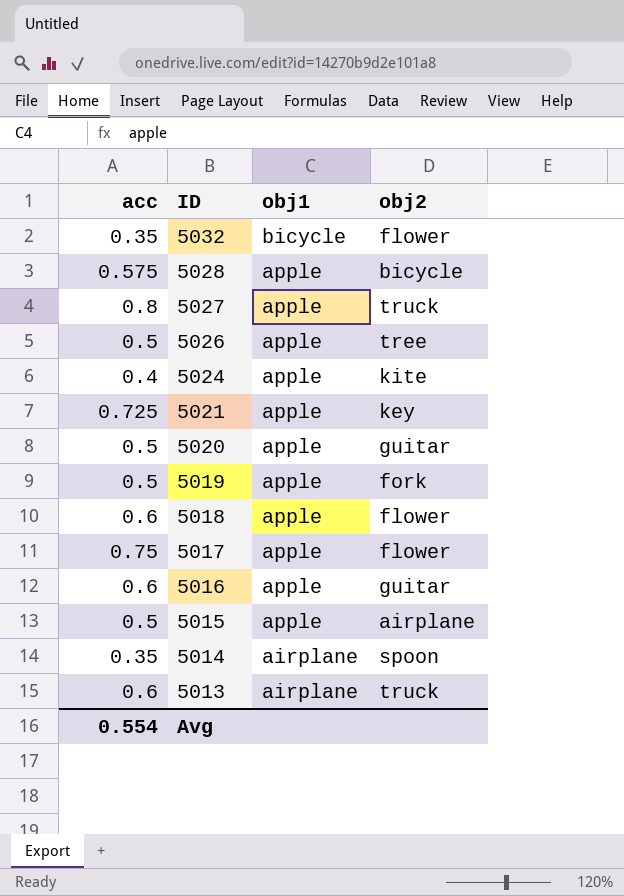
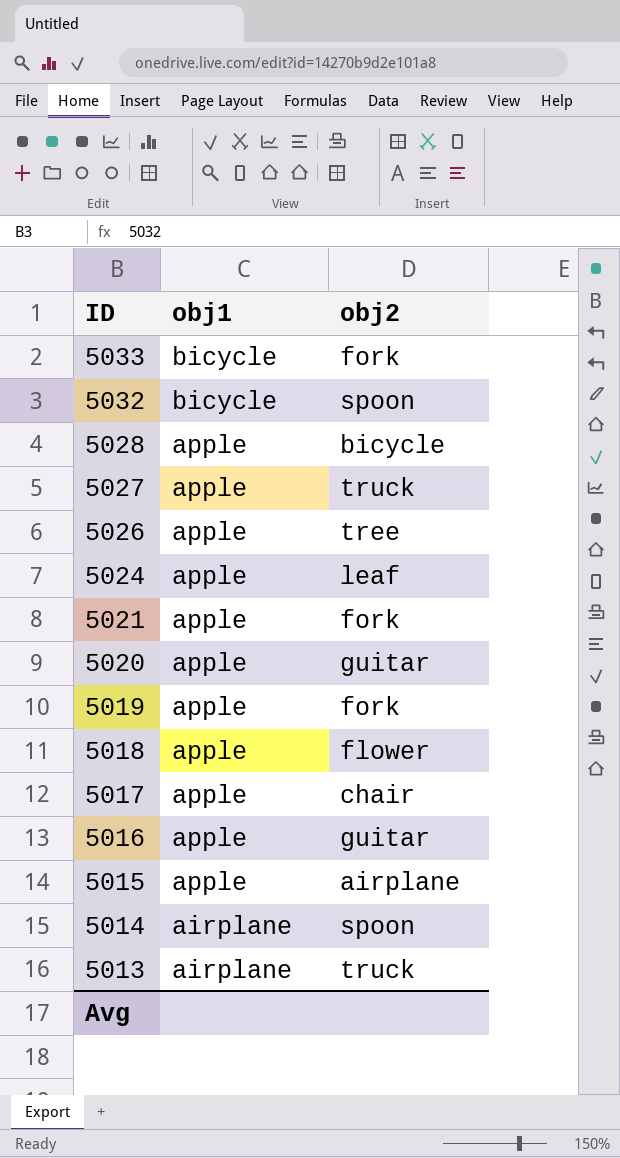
column acc | position: 1 -> none
row 5033: none -> bicycle | fork
5032 | obj2: flower -> spoon
5024 | obj2: kite -> leaf
5021 | obj2: key -> fork
5017 | obj2: flower -> chair

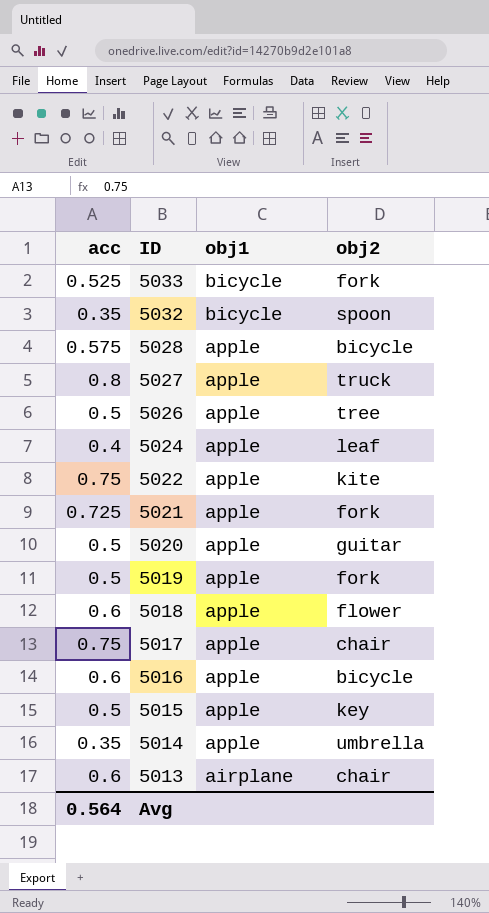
column acc | position: none -> 1
row 5022: none -> 0.75 | apple | kite
5016 | obj2: guitar -> bicycle
5015 | obj2: airplane -> key
5014 | obj1: airplane -> apple
5014 | obj2: spoon -> umbrella
5013 | obj2: truck -> chair

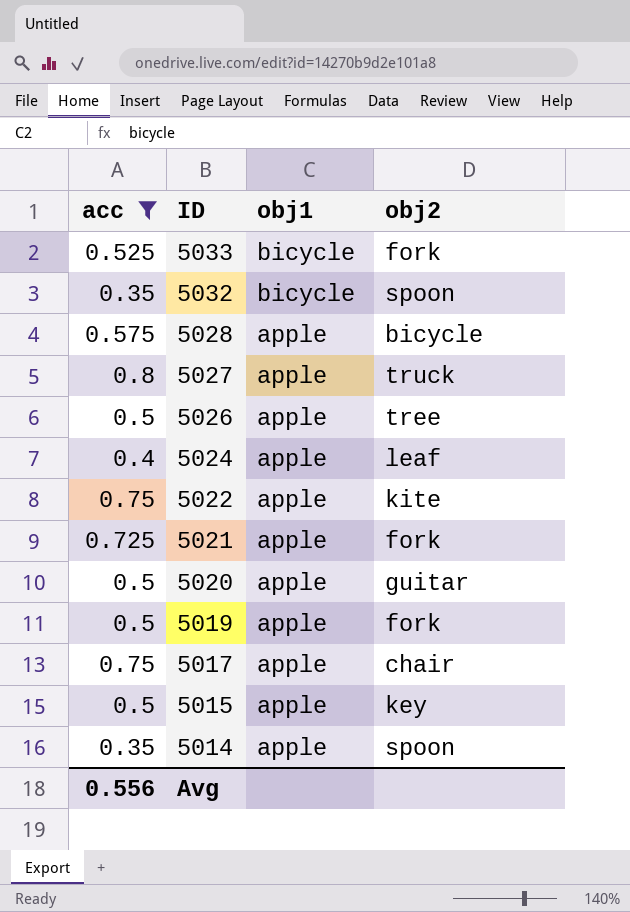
filter: none -> acc != 0.6
5014 | obj2: umbrella -> spoon
Avg | acc: 0.564 -> 0.556

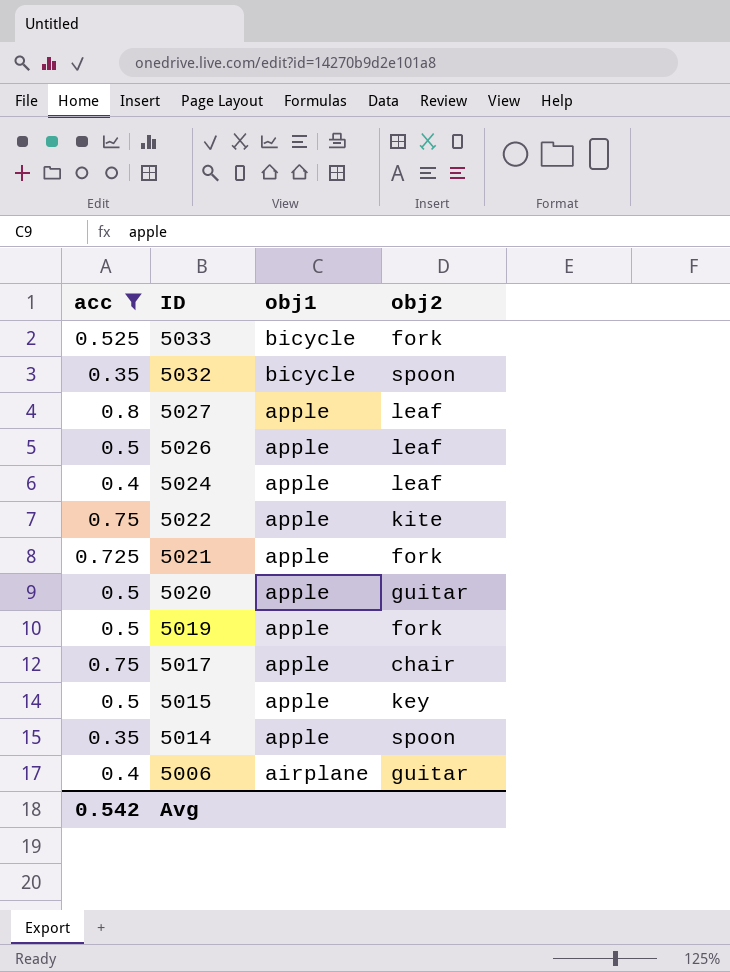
row 5028: 0.575 | apple | bicycle -> none
5027 | obj2: truck -> leaf
5026 | obj2: tree -> leaf
row 5006: none -> 0.4 | airplane | guitar
Avg | acc: 0.556 -> 0.542

